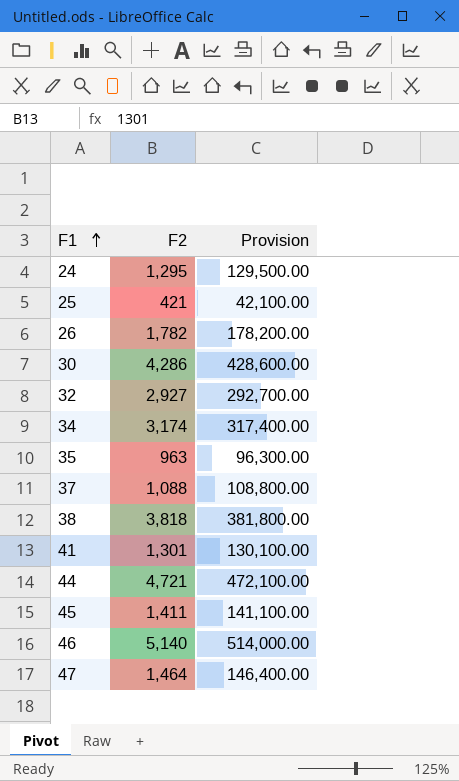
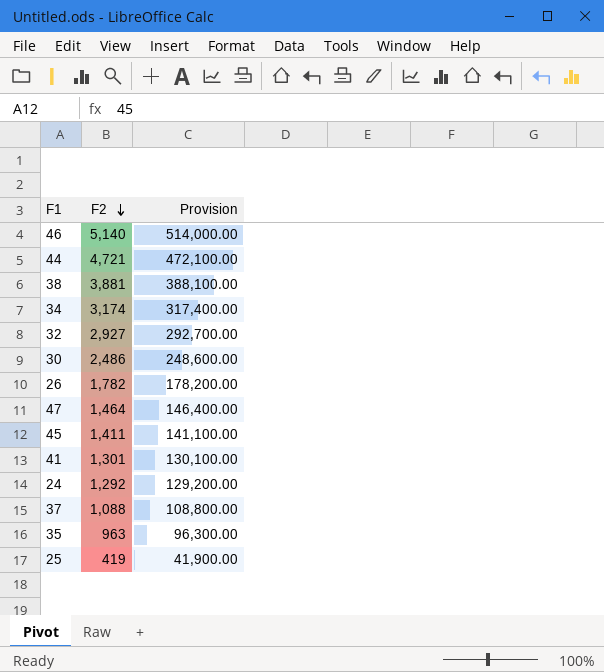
row order: F1 ascending -> F2 descending
38 | F2: 3,818 -> 3,881
38 | Provision: 381,800.00 -> 388,100.00
30 | F2: 4,286 -> 2,486
30 | Provision: 428,600.00 -> 248,600.00
24 | F2: 1,295 -> 1,292
24 | Provision: 129,500.00 -> 129,200.00
25 | F2: 421 -> 419
25 | Provision: 42,100.00 -> 41,900.00

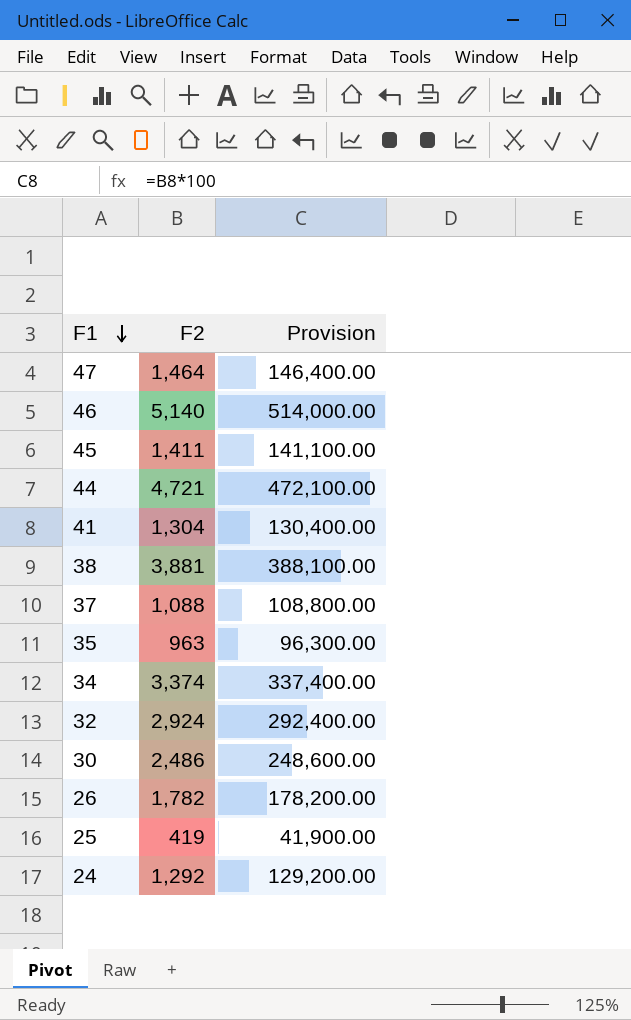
row order: F2 descending -> F1 descending
41 | F2: 1,301 -> 1,304
41 | Provision: 130,100.00 -> 130,400.00
34 | F2: 3,174 -> 3,374
34 | Provision: 317,400.00 -> 337,400.00
32 | F2: 2,927 -> 2,924
32 | Provision: 292,700.00 -> 292,400.00

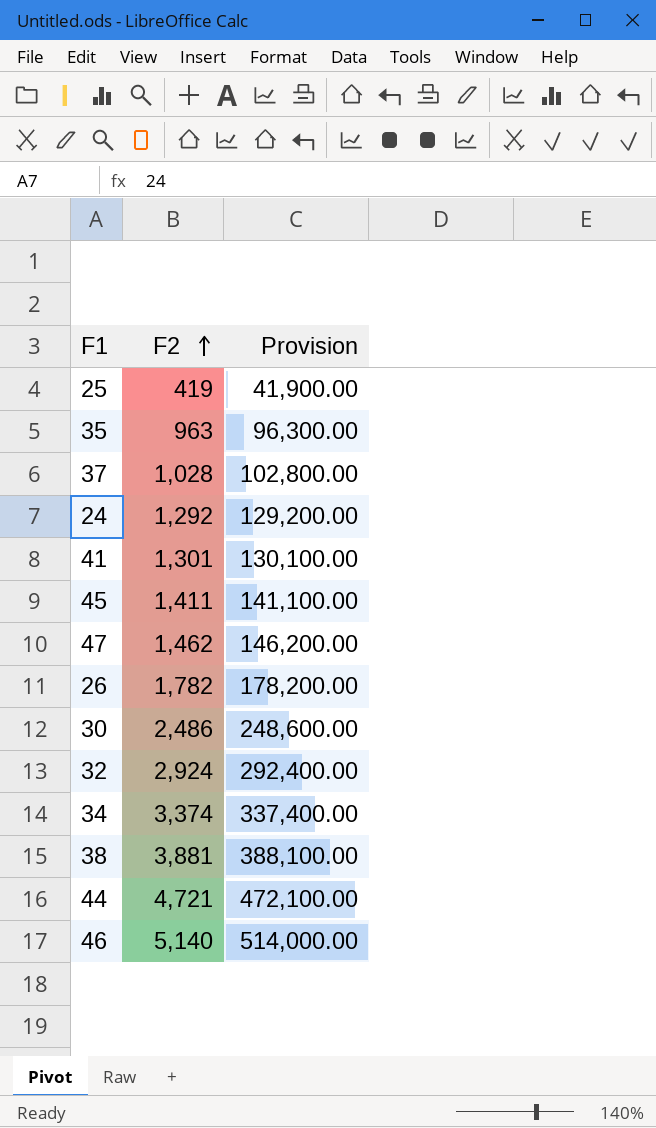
row order: F1 descending -> F2 ascending
37 | F2: 1,088 -> 1,028
37 | Provision: 108,800.00 -> 102,800.00
41 | F2: 1,304 -> 1,301
41 | Provision: 130,400.00 -> 130,100.00
47 | F2: 1,464 -> 1,462
47 | Provision: 146,400.00 -> 146,200.00

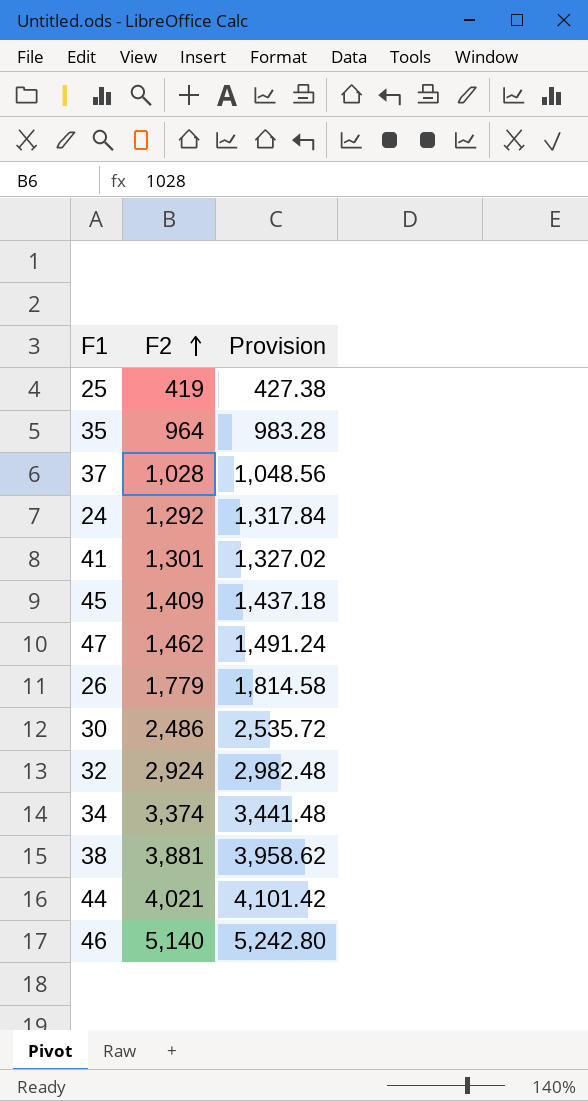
column Provision | formula: [F2] * 100 -> [F2] * 1.02
35 | F2: 963 -> 964
45 | F2: 1,411 -> 1,409
26 | F2: 1,782 -> 1,779
44 | F2: 4,721 -> 4,021

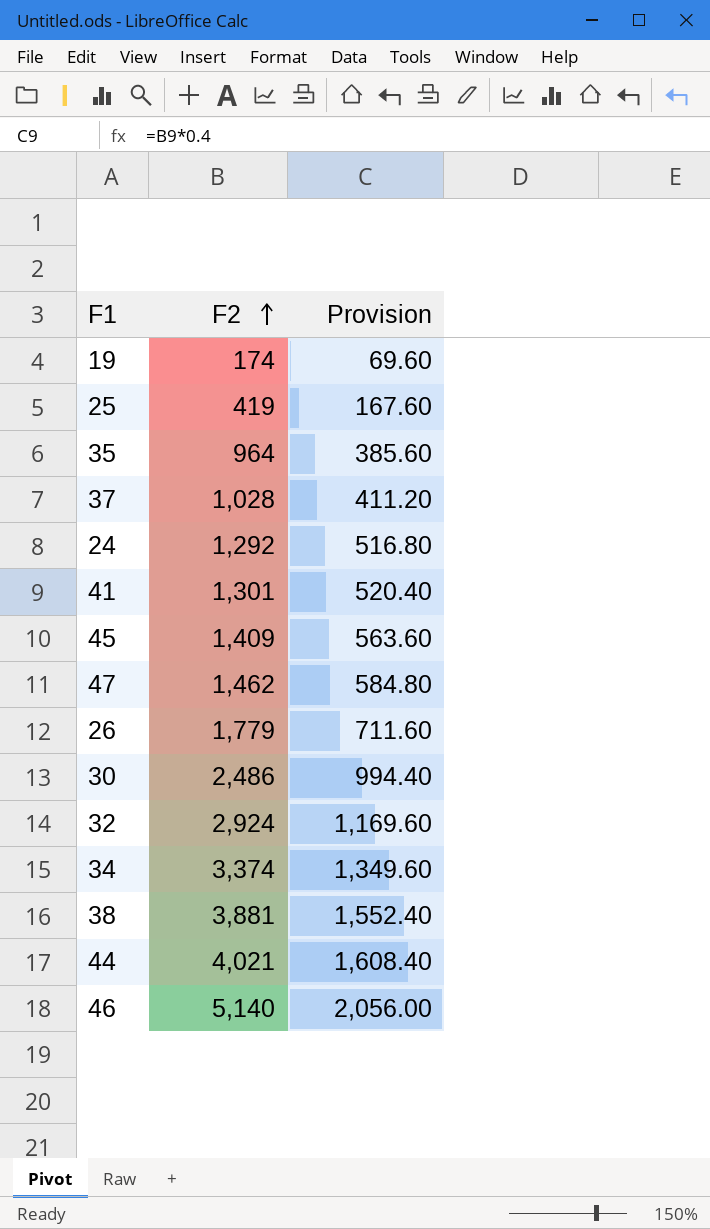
column Provision | formula: [F2] * 1.02 -> [F2] * 0.4
row 19: none -> 174 | 69.60

